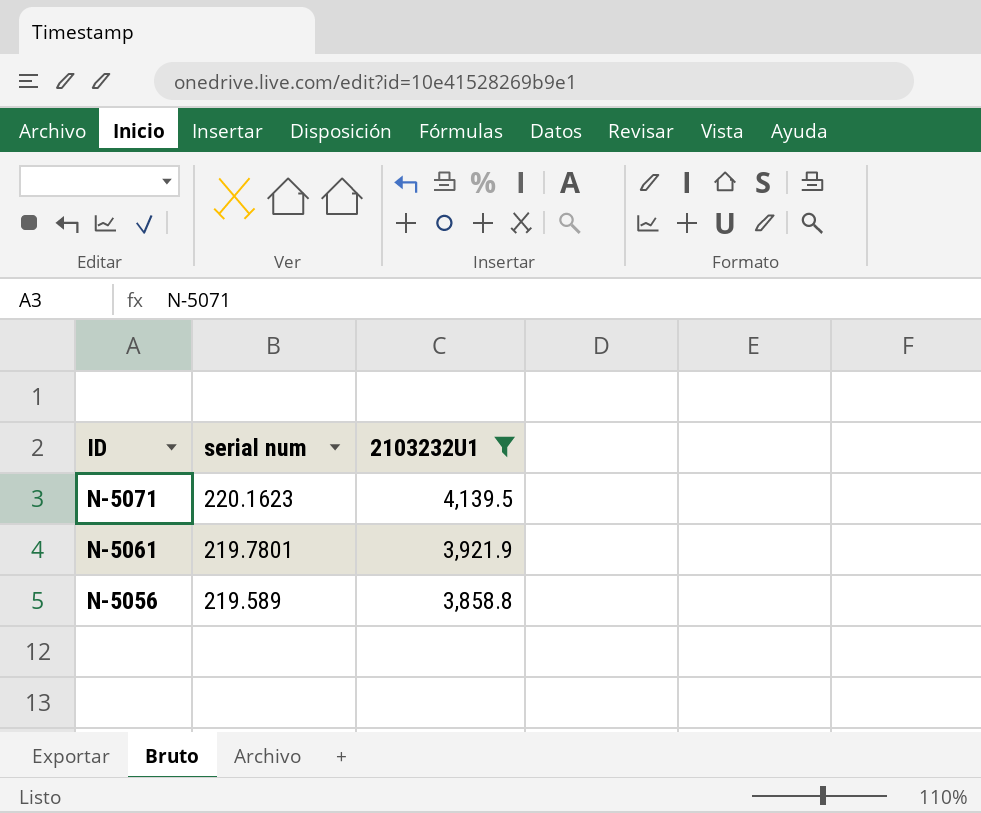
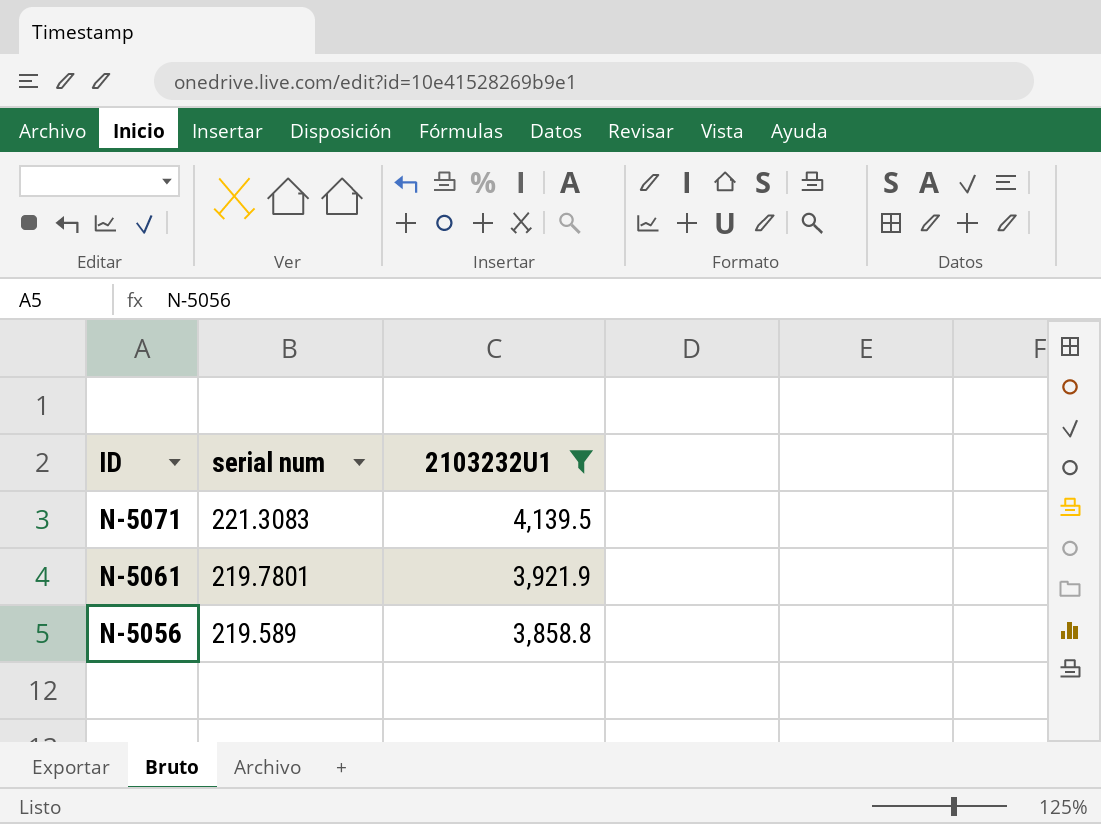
N-5071 | serial num: 220.1623 -> 221.3083

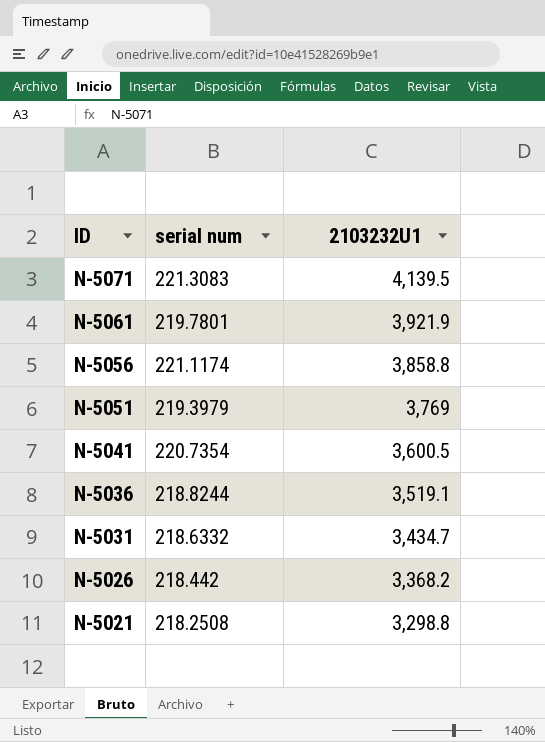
filter: 2103232U1 >= 3,858.8 -> none
N-5056 | serial num: 219.589 -> 221.1174

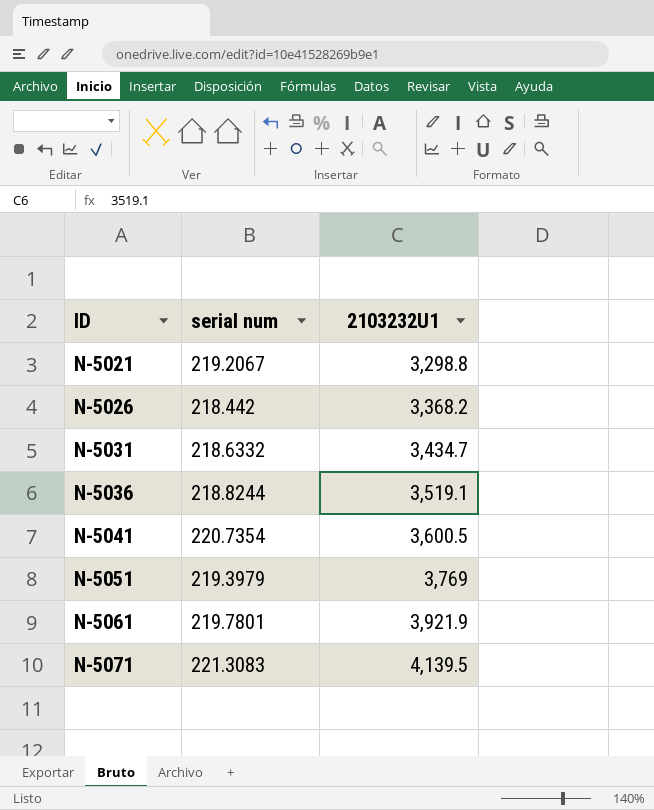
row order: ID descending -> ID ascending
row N-5056: 221.1174 | 3,858.8 -> none
N-5021 | serial num: 218.2508 -> 219.2067

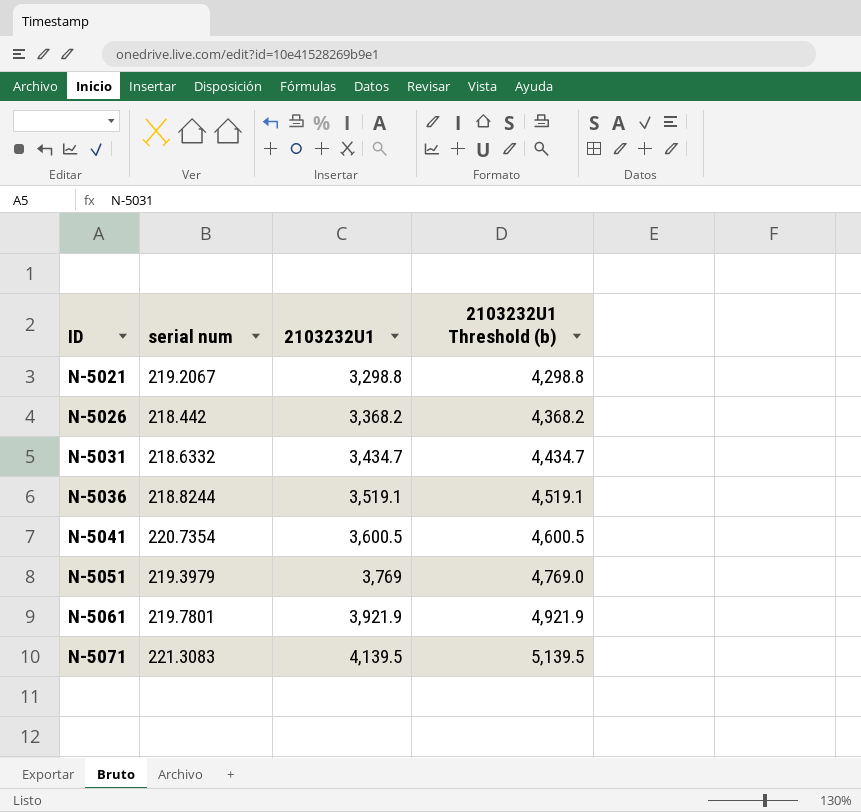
column 2103232U1 Threshold (b) | formula: none -> [2103232U1] + 1000

